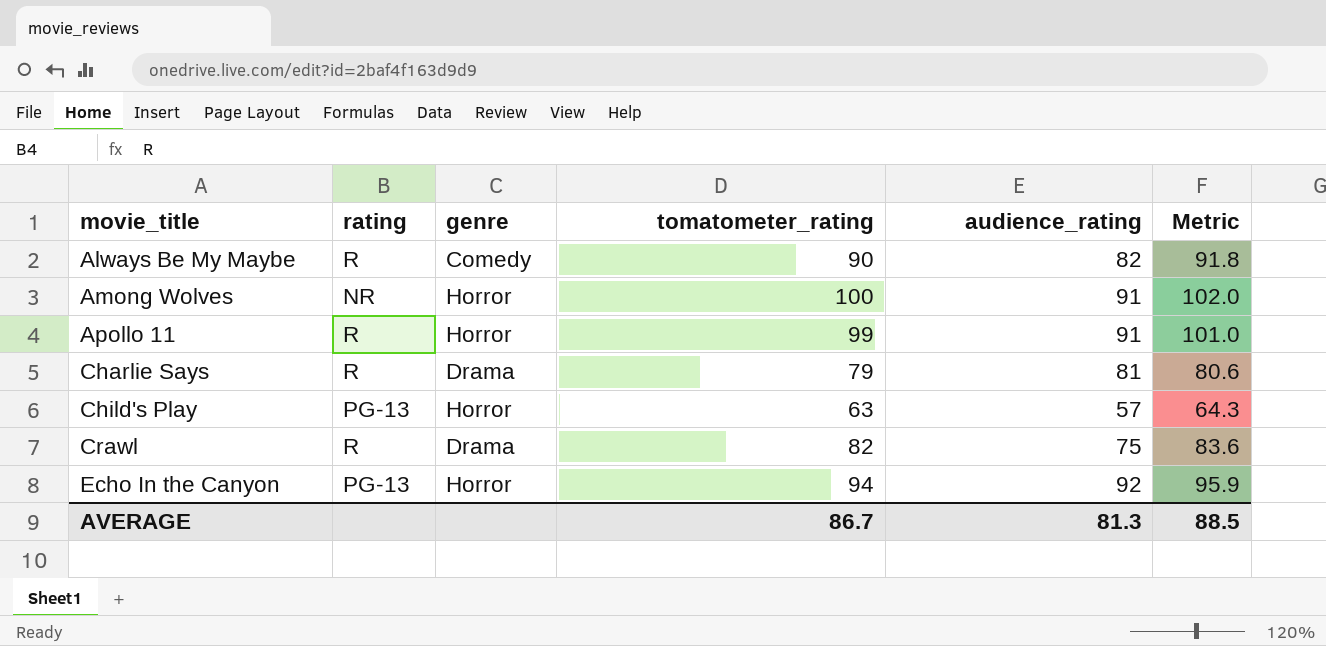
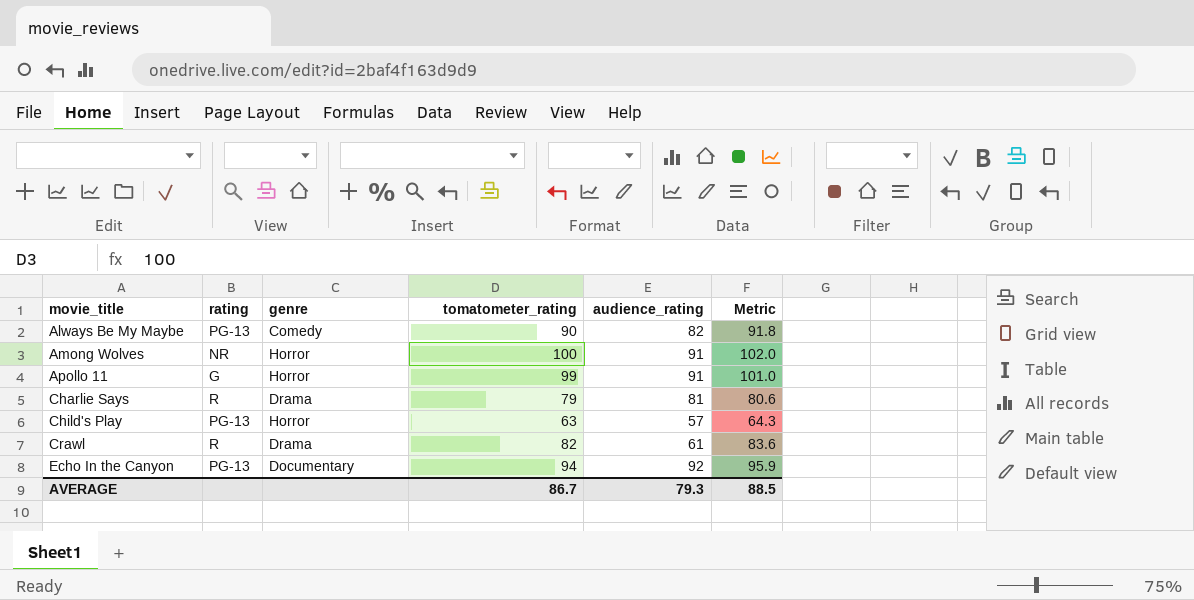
Always Be My Maybe | rating: R -> PG-13
Apollo 11 | rating: R -> G
Crawl | audience_rating: 75 -> 61
Echo In the Canyon | genre: Horror -> Documentary
AVERAGE | audience_rating: 81.3 -> 79.3

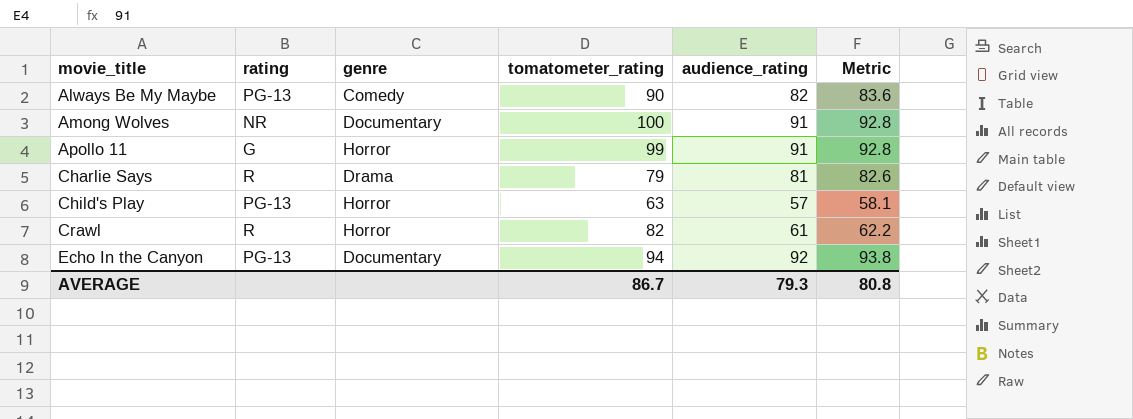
column Metric | formula: [tomatometer_rating] * 1.02 -> [audience_rating] * 1.02
Among Wolves | genre: Horror -> Documentary
Crawl | genre: Drama -> Horror
AVERAGE | Metric: 88.5 -> 80.8

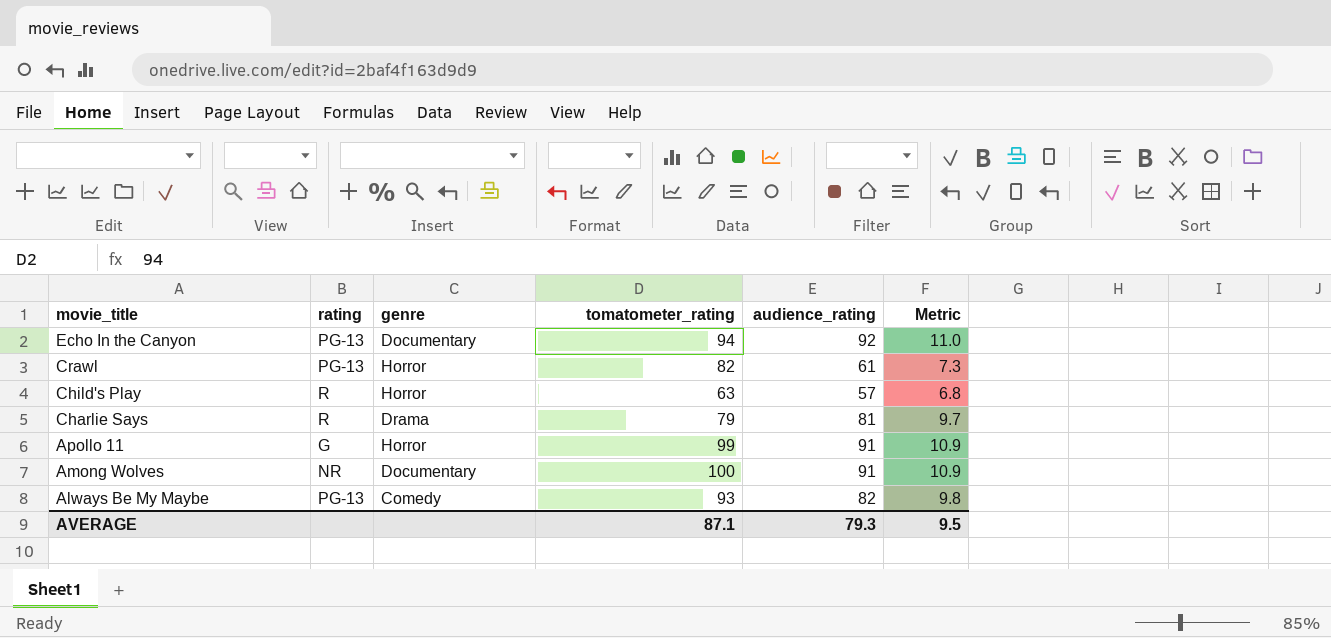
row order: movie_title ascending -> movie_title descending
column Metric | formula: [audience_rating] * 1.02 -> [audience_rating] * 0.12
Crawl | rating: R -> PG-13
Child's Play | rating: PG-13 -> R
Always Be My Maybe | tomatometer_rating: 90 -> 93
AVERAGE | tomatometer_rating: 86.7 -> 87.1
AVERAGE | Metric: 80.8 -> 9.5

